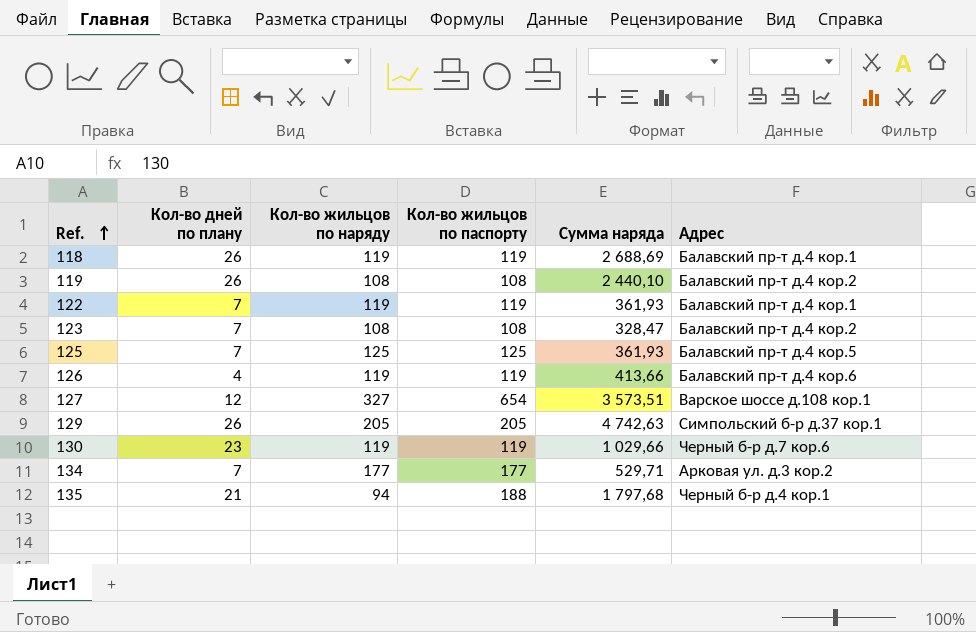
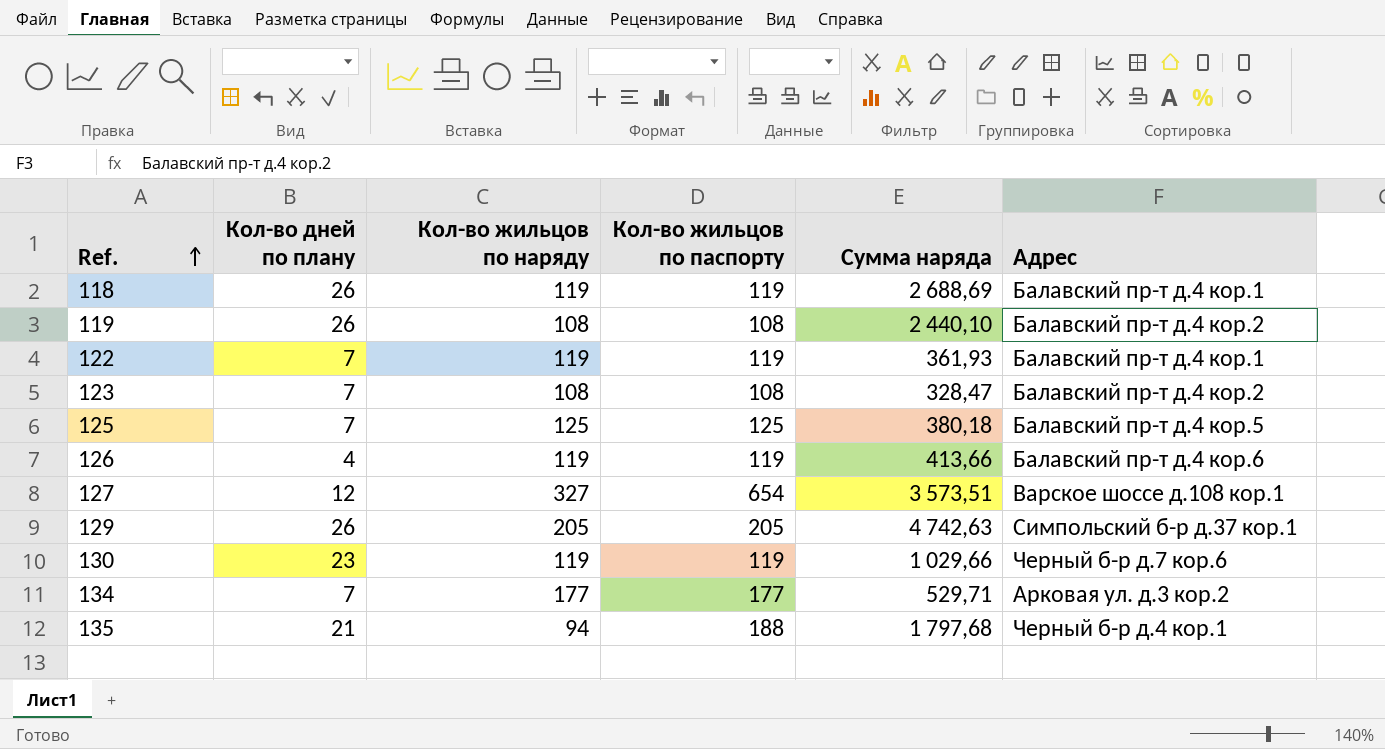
125 | Сумма наряда: 361,93 -> 380,18

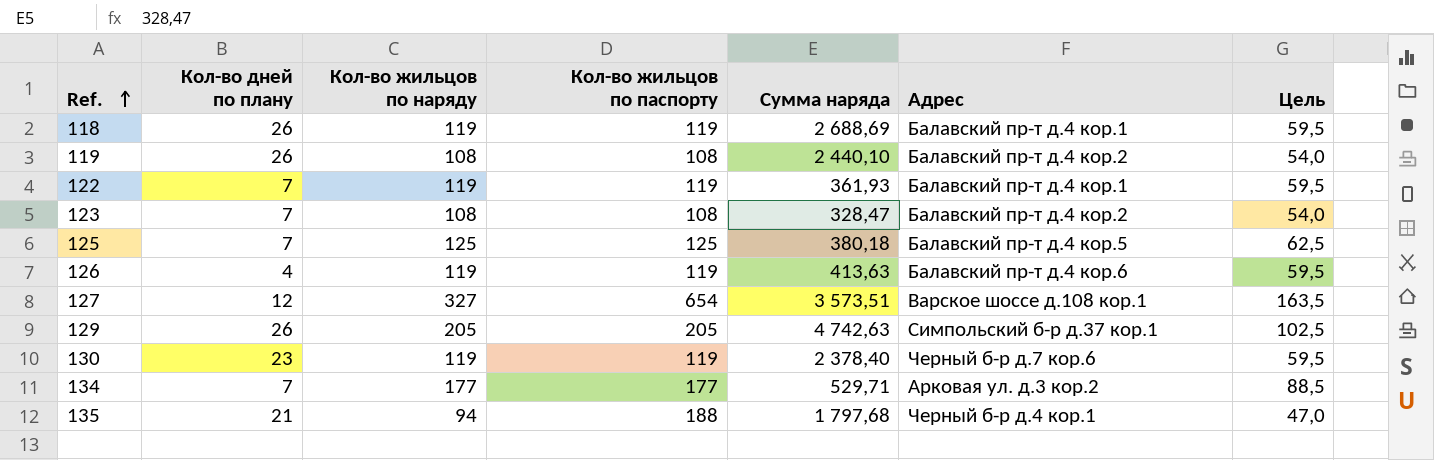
column Цель | formula: none -> [Кол-во жильцов по наряду] * 0,5
126 | Сумма наряда: 413,66 -> 413,63
130 | Сумма наряда: 1 029,66 -> 2 378,40

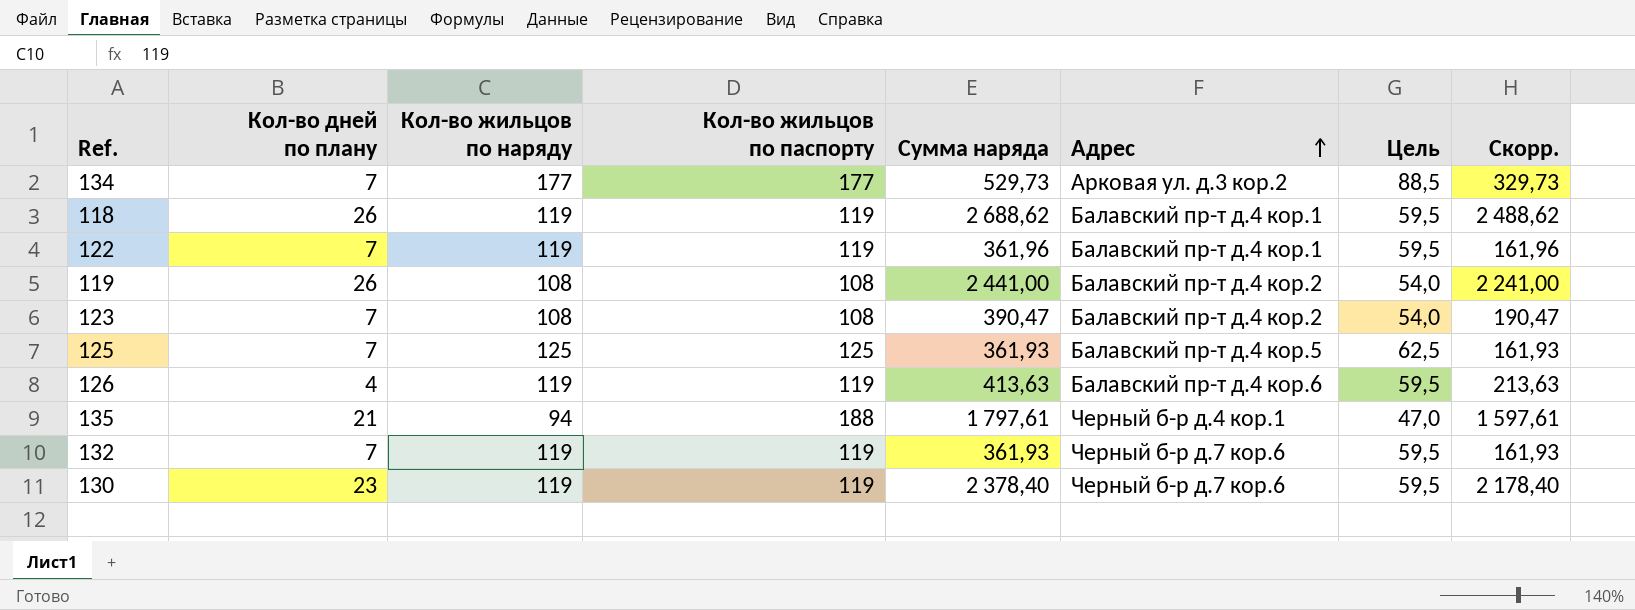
row order: Ref. ascending -> Адрес ascending
column Скорр. | formula: none -> [Сумма наряда] - 200
row 127: 12 | 327 | 654 | 3 573,51 | Варское шоссе д.108 кор.1 | 163,5 -> none
row 129: 26 | 205 | 205 | 4 742,63 | Симпольский б-р д.37 кор.1 | 102,5 -> none
134 | Сумма наряда: 529,71 -> 529,73
118 | Сумма наряда: 2 688,69 -> 2 688,62
122 | Сумма наряда: 361,93 -> 361,96
119 | Сумма наряда: 2 440,10 -> 2 441,00
123 | Сумма наряда: 328,47 -> 390,47
125 | Сумма наряда: 380,18 -> 361,93
135 | Сумма наряда: 1 797,68 -> 1 797,61
row 132: none -> 7 | 119 | 119 | 361,93 | Черный б-р д.7 кор.6 | 59,5 | 161,93

